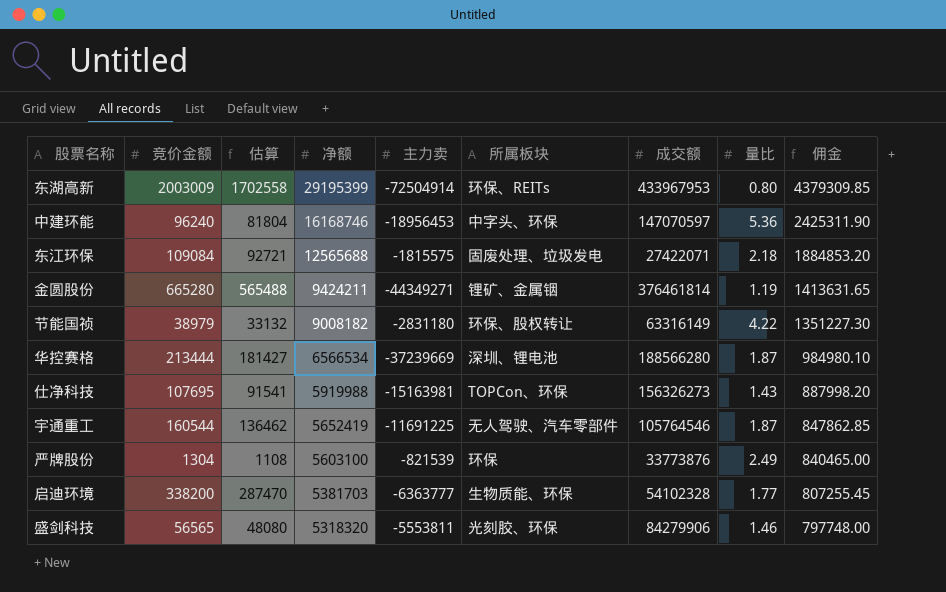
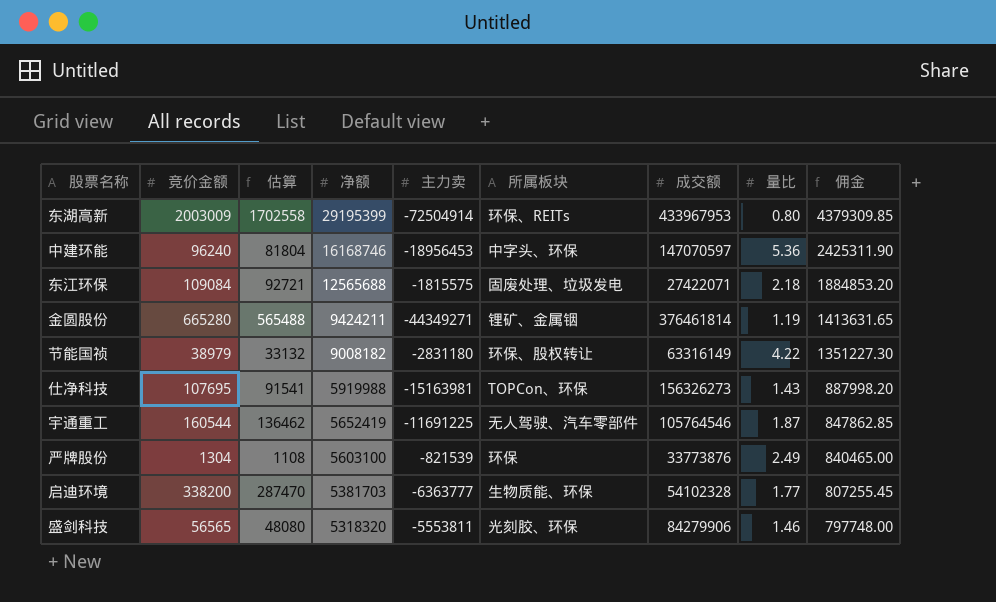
row 华控赛格: 213444 | 181427 | 6566534 | -37239669 | 深圳、锂电池 | 188566280 | 1.87 | 984980.10 -> none

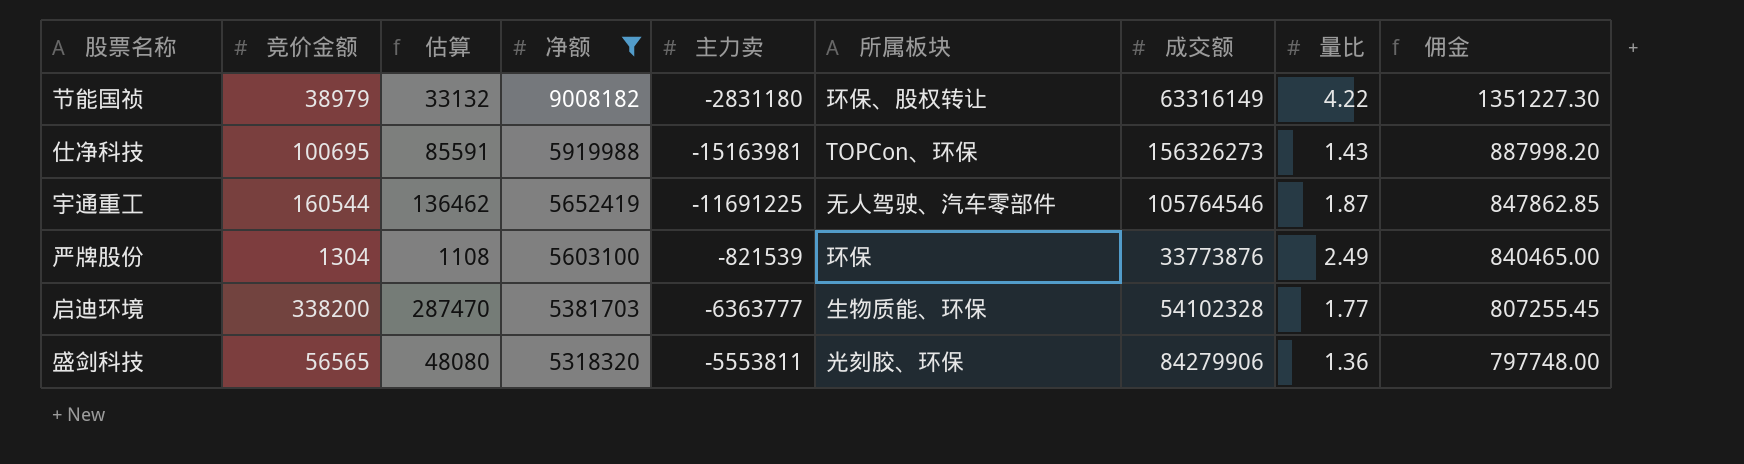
filter: none -> 净额 <= 9008182
仕净科技 | 竞价金额: 107695 -> 100695
仕净科技 | 估算: 91541 -> 85591
盛剑科技 | 量比: 1.46 -> 1.36

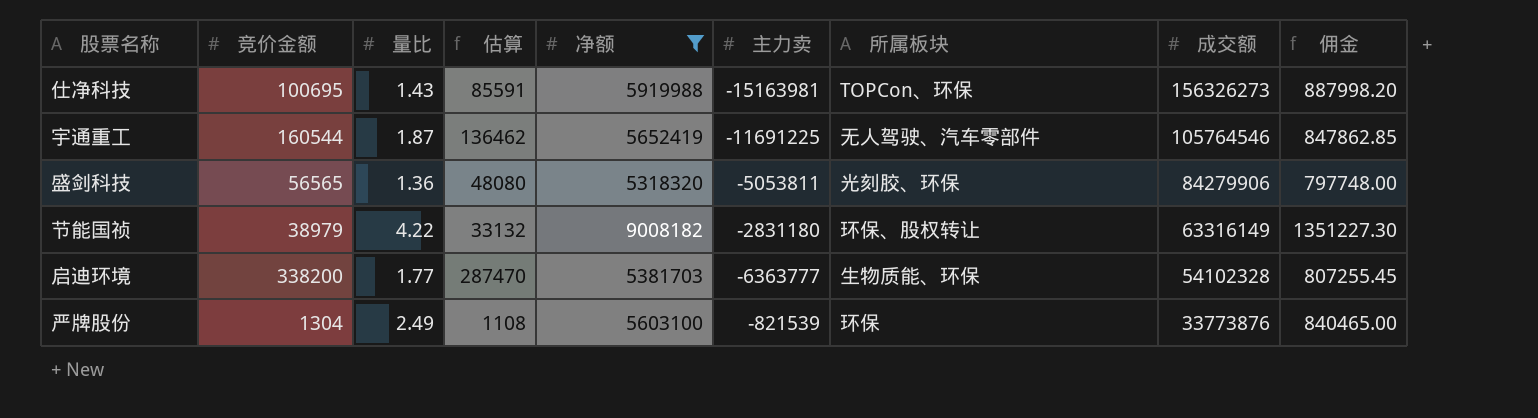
row order: 净额 descending -> 成交额 descending
column 量比 | position: 8 -> 3
盛剑科技 | 主力卖: -5553811 -> -5053811

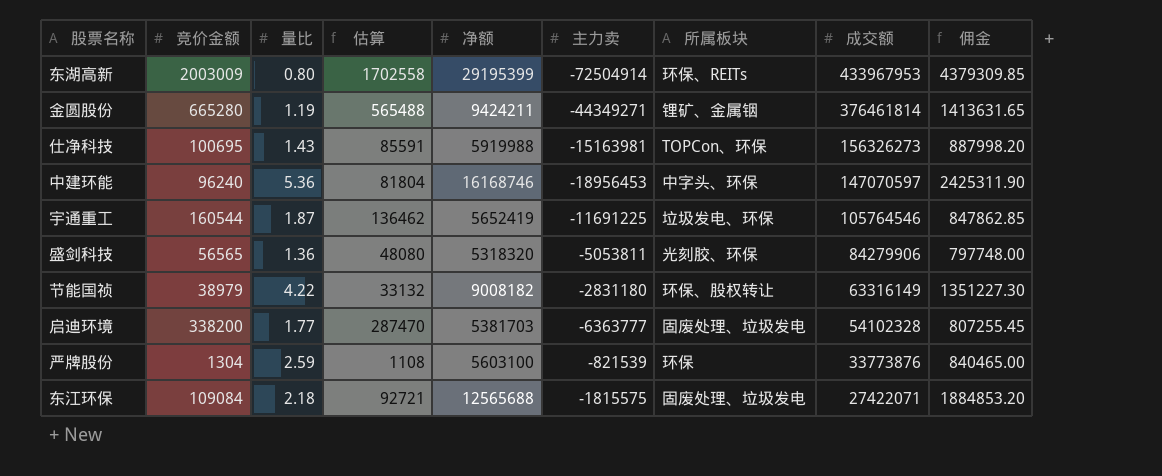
filter: 净额 <= 9008182 -> none
宇通重工 | 所属板块: 无人驾驶、汽车零部件 -> 垃圾发电、环保
启迪环境 | 所属板块: 生物质能、环保 -> 固废处理、垃圾发电
严牌股份 | 量比: 2.49 -> 2.59

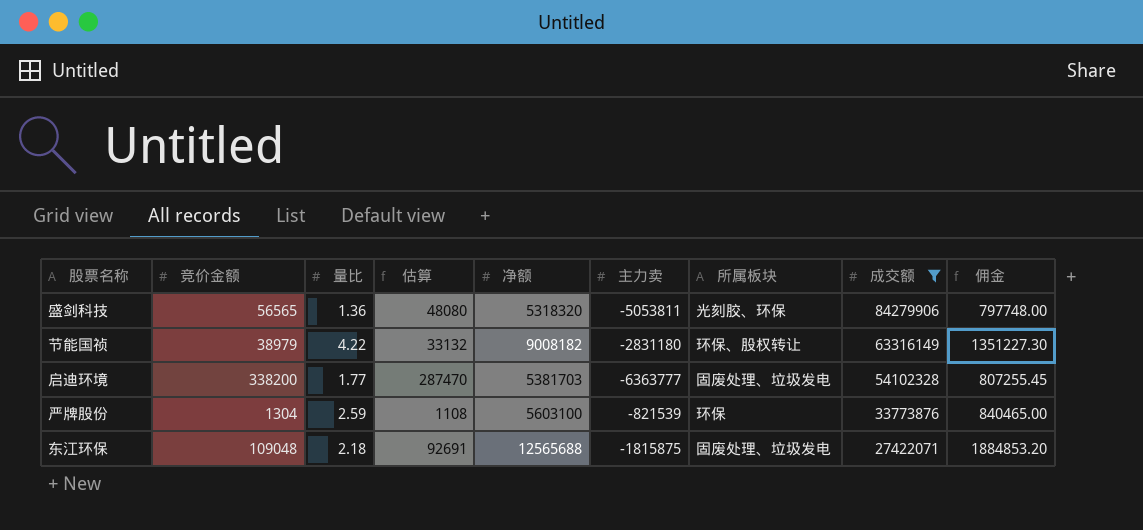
filter: none -> 成交额 <= 84279906
东江环保 | 竞价金额: 109084 -> 109048
东江环保 | 估算: 92721 -> 92691
东江环保 | 主力卖: -1815575 -> -1815875

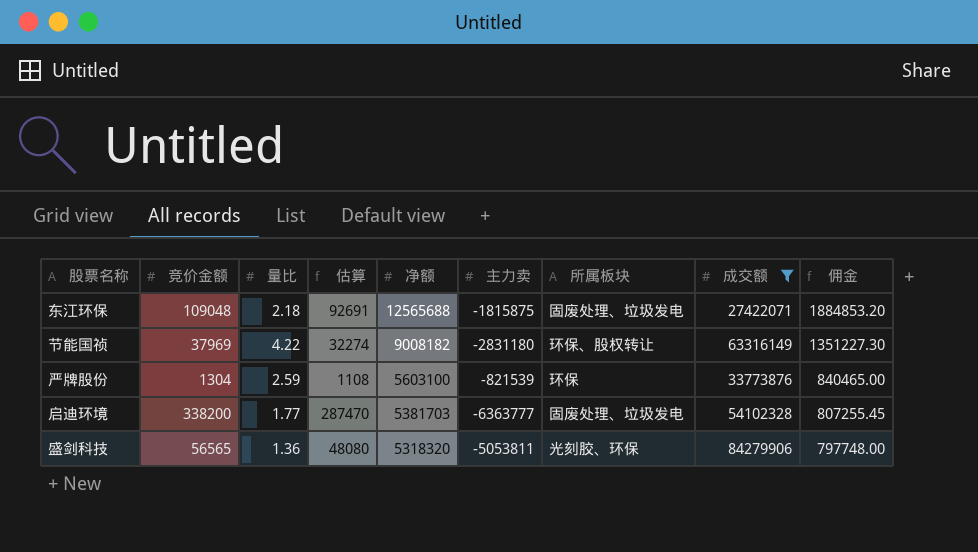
row order: 成交额 descending -> 净额 descending
节能国祯 | 竞价金额: 38979 -> 37969
节能国祯 | 估算: 33132 -> 32274

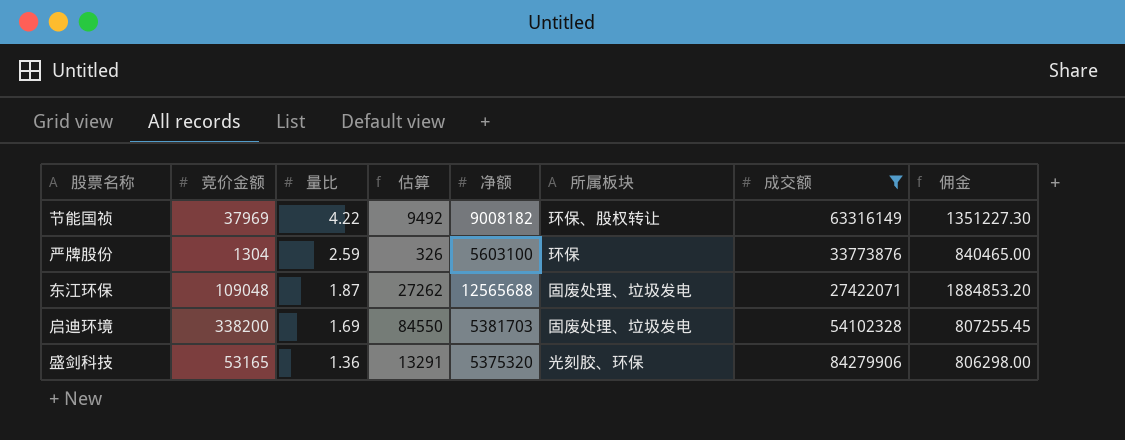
row order: 净额 descending -> 量比 descending
column 主力卖 | position: 6 -> none
column 估算 | formula: [竞价金额] * 0.85 -> [竞价金额] * 0.25
东江环保 | 量比: 2.18 -> 1.87
启迪环境 | 量比: 1.77 -> 1.69
盛剑科技 | 竞价金额: 56565 -> 53165
盛剑科技 | 净额: 5318320 -> 5375320
盛剑科技 | 佣金: 797748.00 -> 806298.00

